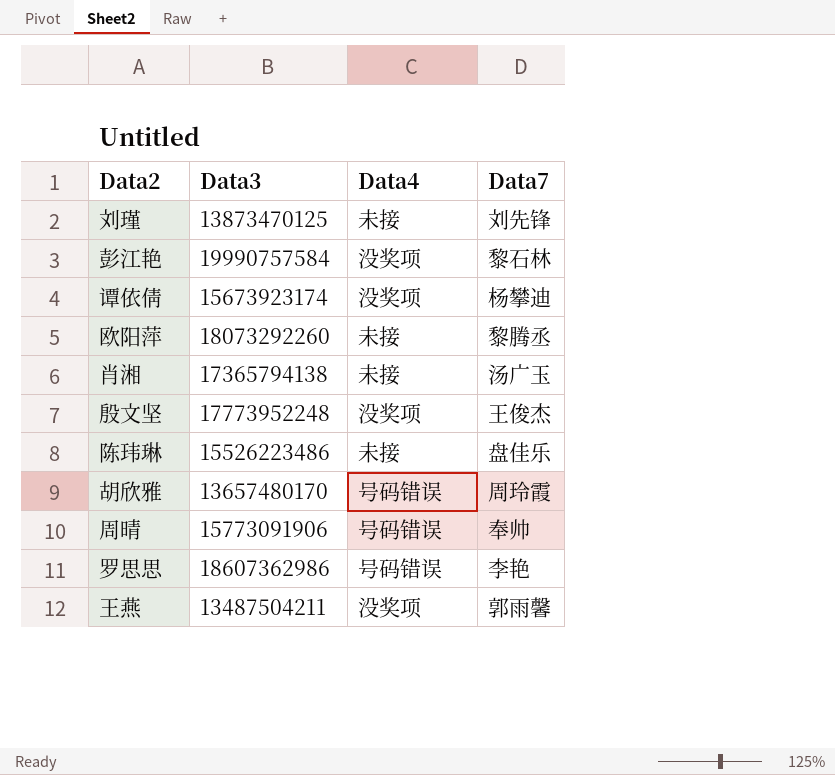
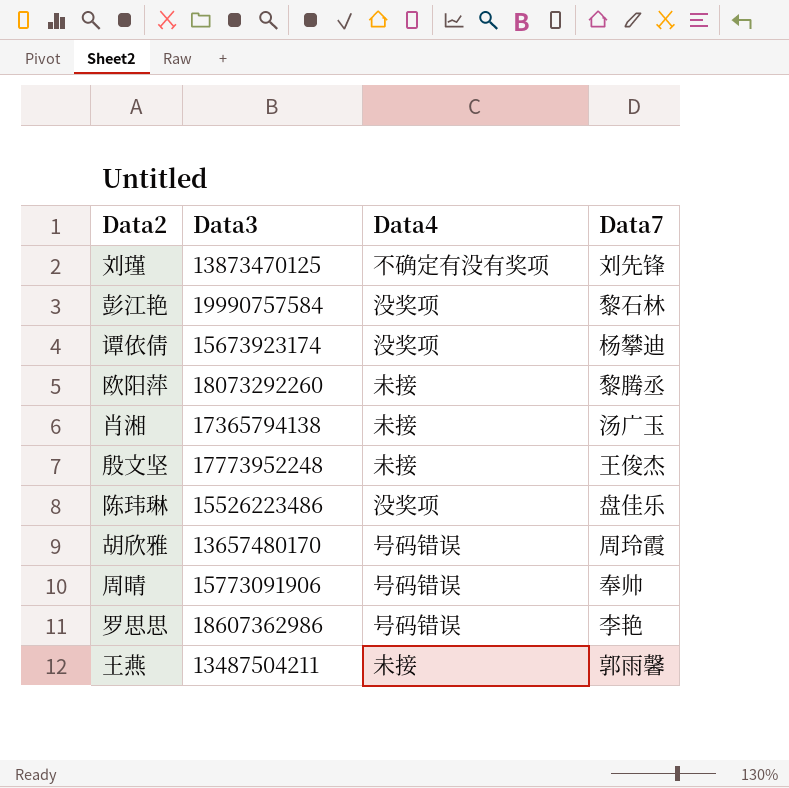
刘瑾 | Data4: 未接 -> 不确定有没有奖项
殷文坚 | Data4: 没奖项 -> 未接
陈玮琳 | Data4: 未接 -> 没奖项
王燕 | Data4: 没奖项 -> 未接

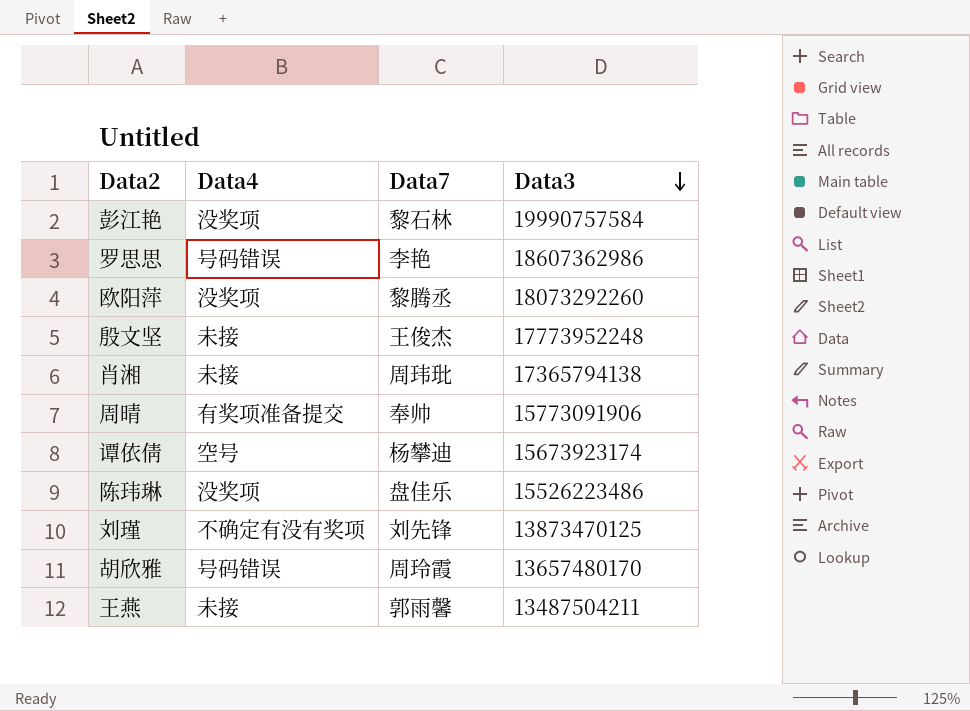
row order: none -> Data3 descending
column Data3 | position: 2 -> 4
欧阳萍 | Data4: 未接 -> 没奖项
肖湘 | Data7: 汤广玉 -> 周玮玭
周晴 | Data4: 号码错误 -> 有奖项准备提交
谭依倩 | Data4: 没奖项 -> 空号

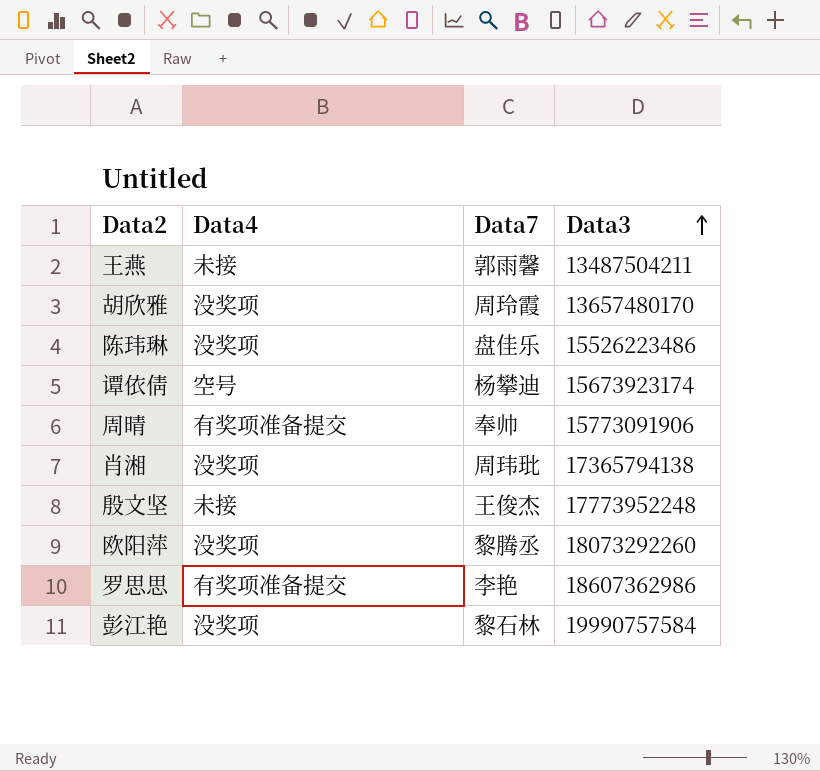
row order: Data3 descending -> Data3 ascending
row 刘瑾: 不确定有没有奖项 | 刘先锋 | 13873470125 -> none
胡欣雅 | Data4: 号码错误 -> 没奖项
肖湘 | Data4: 未接 -> 没奖项
罗思思 | Data4: 号码错误 -> 有奖项准备提交

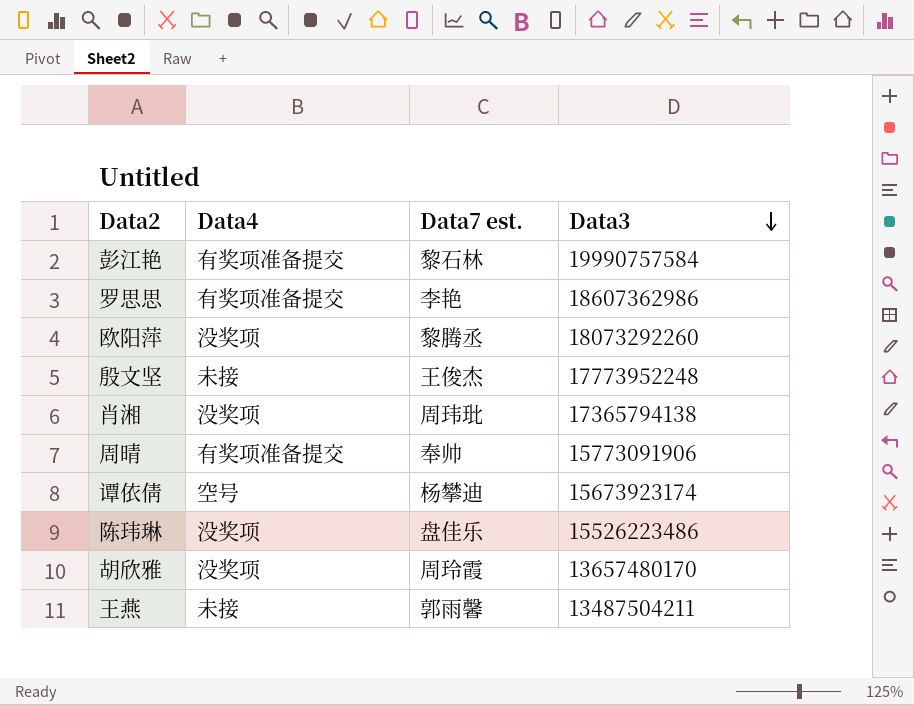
row order: Data3 ascending -> Data3 descending
column name: Data7 -> Data7 est.
彭江艳 | Data4: 没奖项 -> 有奖项准备提交

